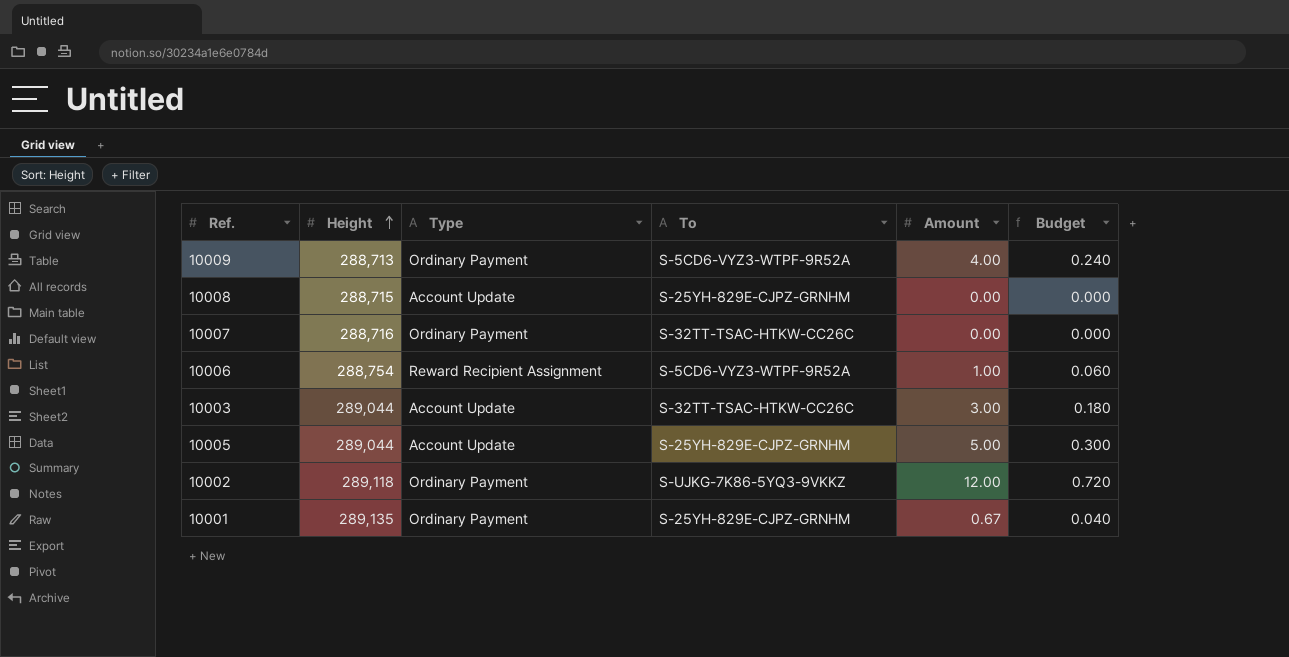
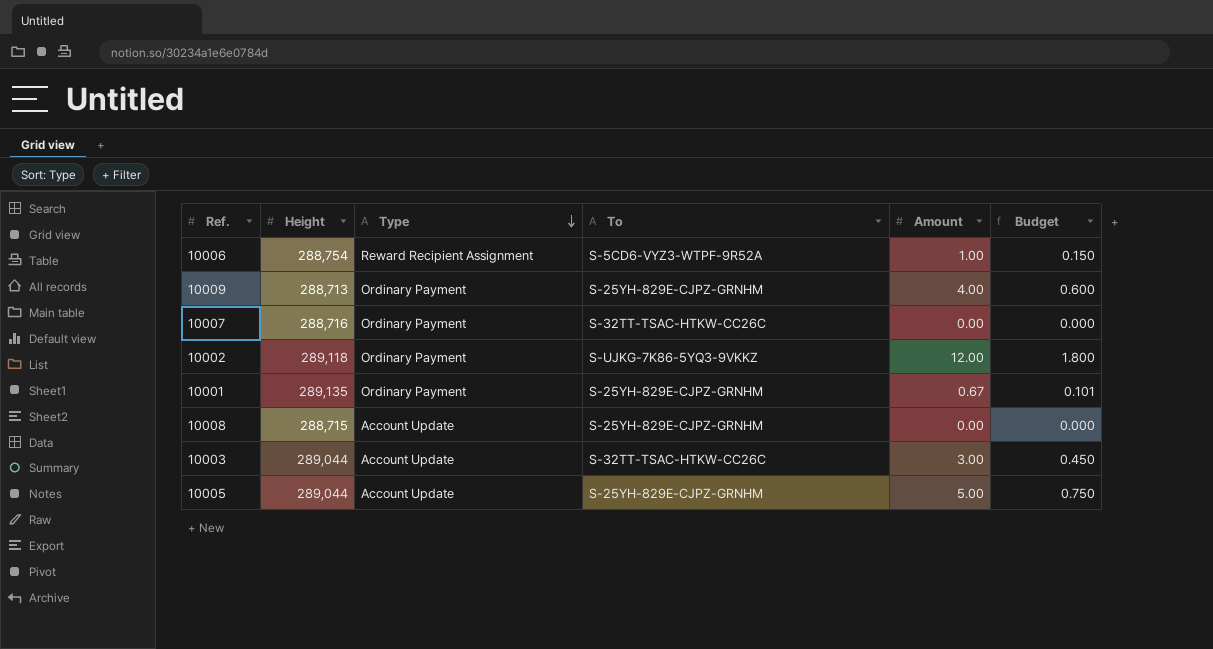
row order: Height ascending -> Type descending
column Budget | formula: [Amount] * 0.06 -> [Amount] * 0.15
10009 | To: S-5CD6-VYZ3-WTPF-9R52A -> S-25YH-829E-CJPZ-GRNHM

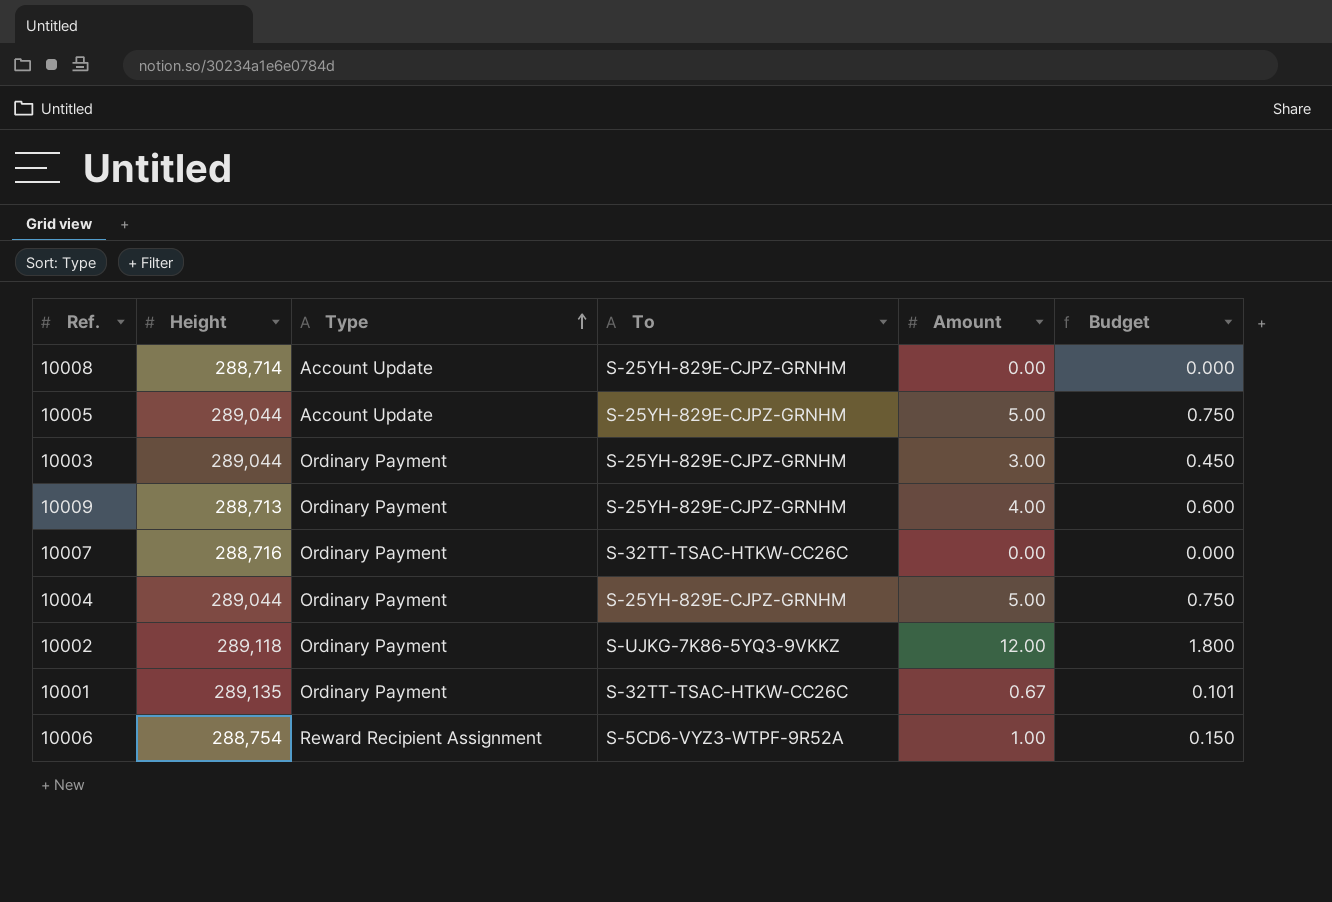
row order: Type descending -> Type ascending
10008 | Height: 288,715 -> 288,714
10003 | Type: Account Update -> Ordinary Payment
10003 | To: S-32TT-TSAC-HTKW-CC26C -> S-25YH-829E-CJPZ-GRNHM
row 10004: none -> 289,044 | Ordinary Payment | S-25YH-829E-CJPZ-GRNHM | 5.00 | 0.750
10001 | To: S-25YH-829E-CJPZ-GRNHM -> S-32TT-TSAC-HTKW-CC26C

